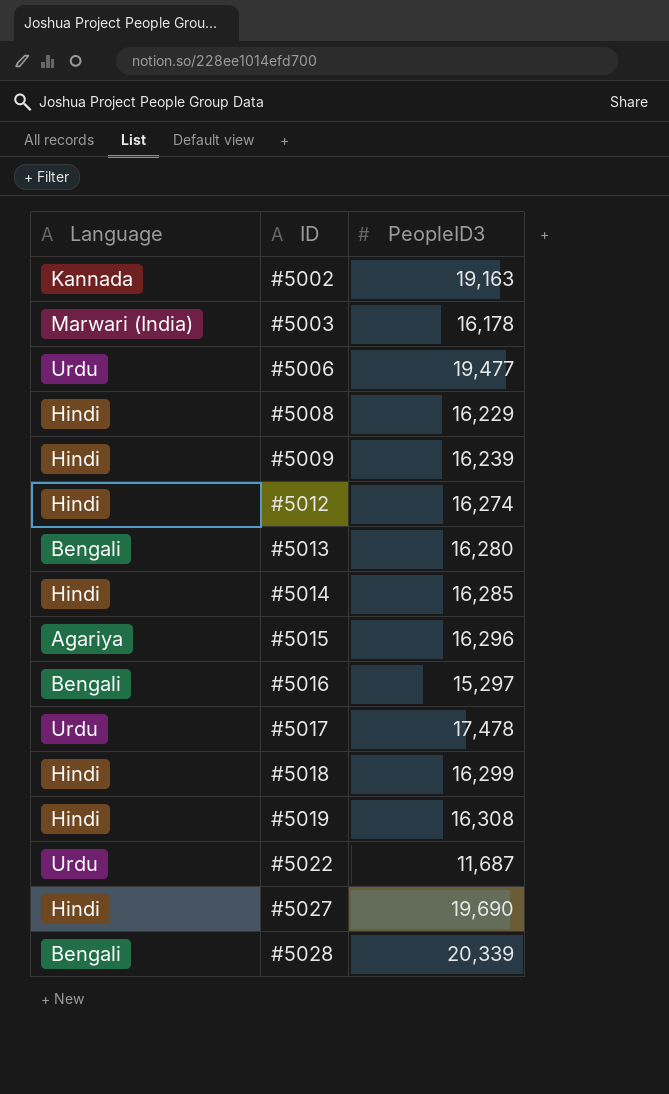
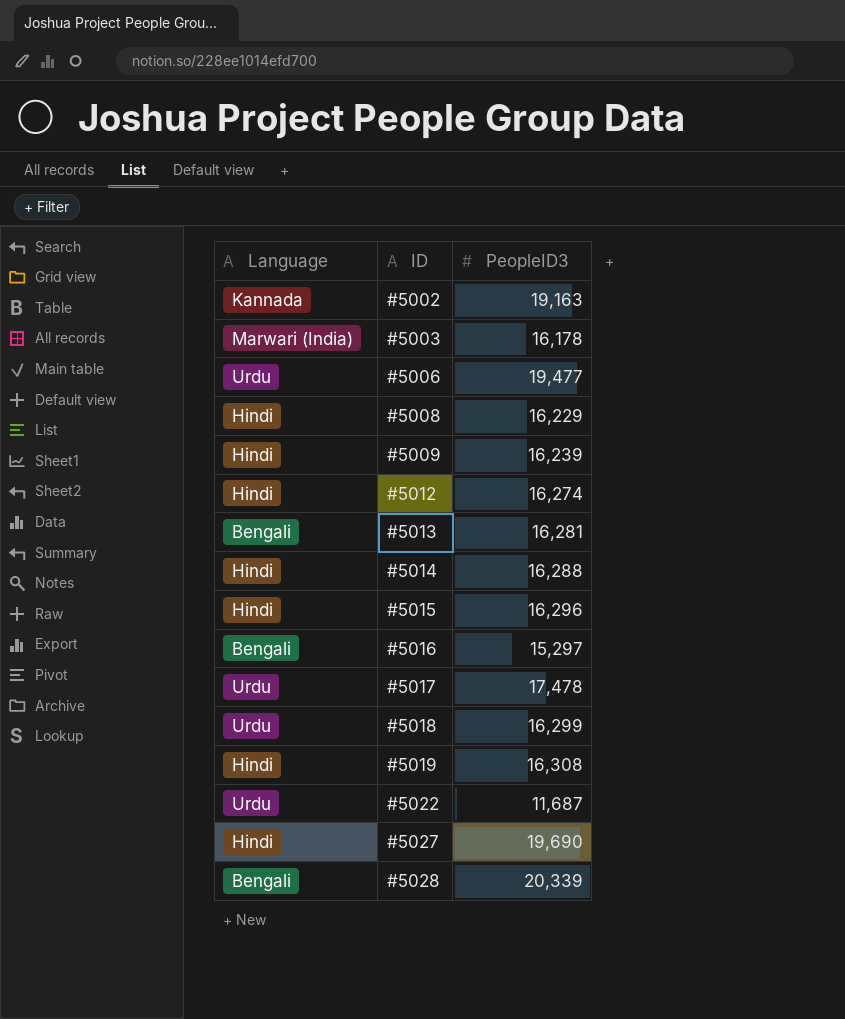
#5013 | PeopleID3: 16,280 -> 16,281
#5014 | PeopleID3: 16,285 -> 16,288
#5015 | Language: Agariya -> Hindi
#5018 | Language: Hindi -> Urdu

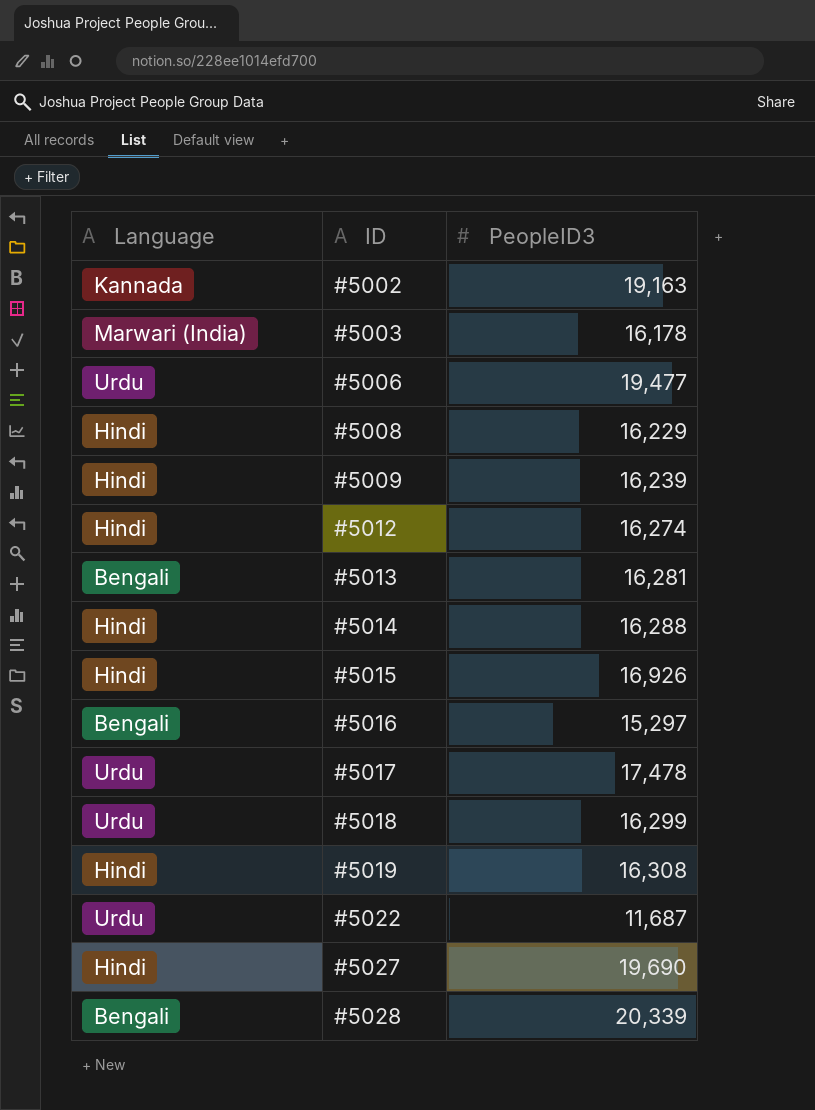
#5015 | PeopleID3: 16,296 -> 16,926

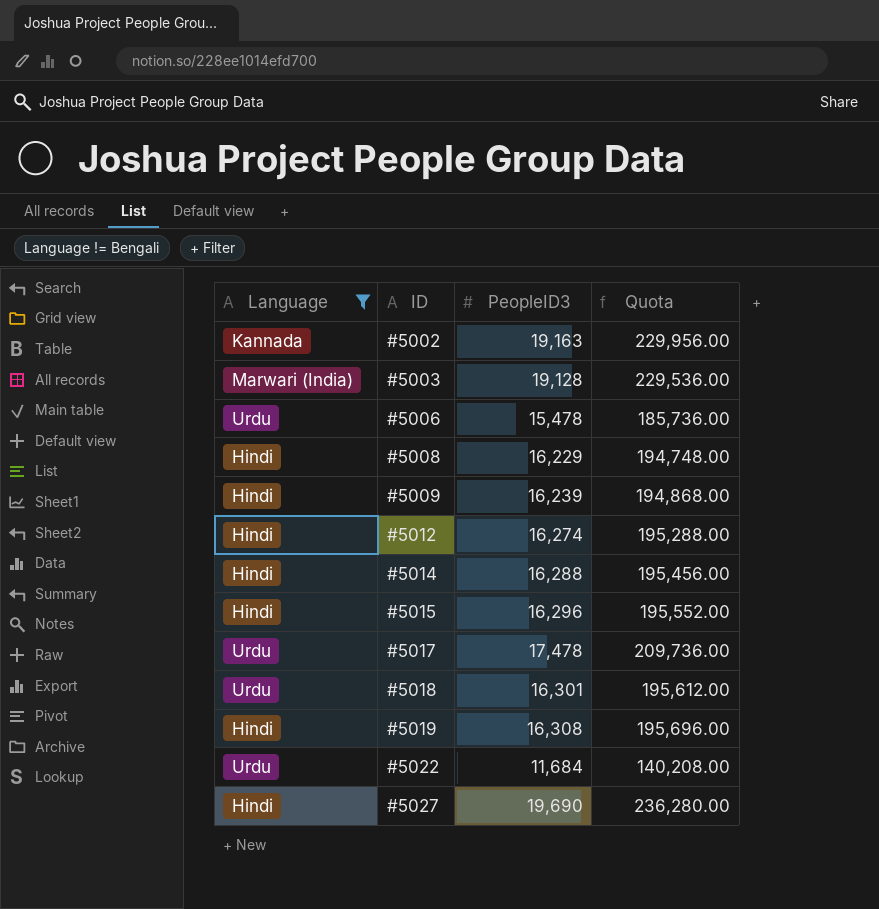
filter: none -> Language != Bengali
column Quota | formula: none -> [PeopleID3] * 12
#5003 | PeopleID3: 16,178 -> 19,128
#5006 | PeopleID3: 19,477 -> 15,478
#5015 | PeopleID3: 16,926 -> 16,296
#5018 | PeopleID3: 16,299 -> 16,301
#5022 | PeopleID3: 11,687 -> 11,684

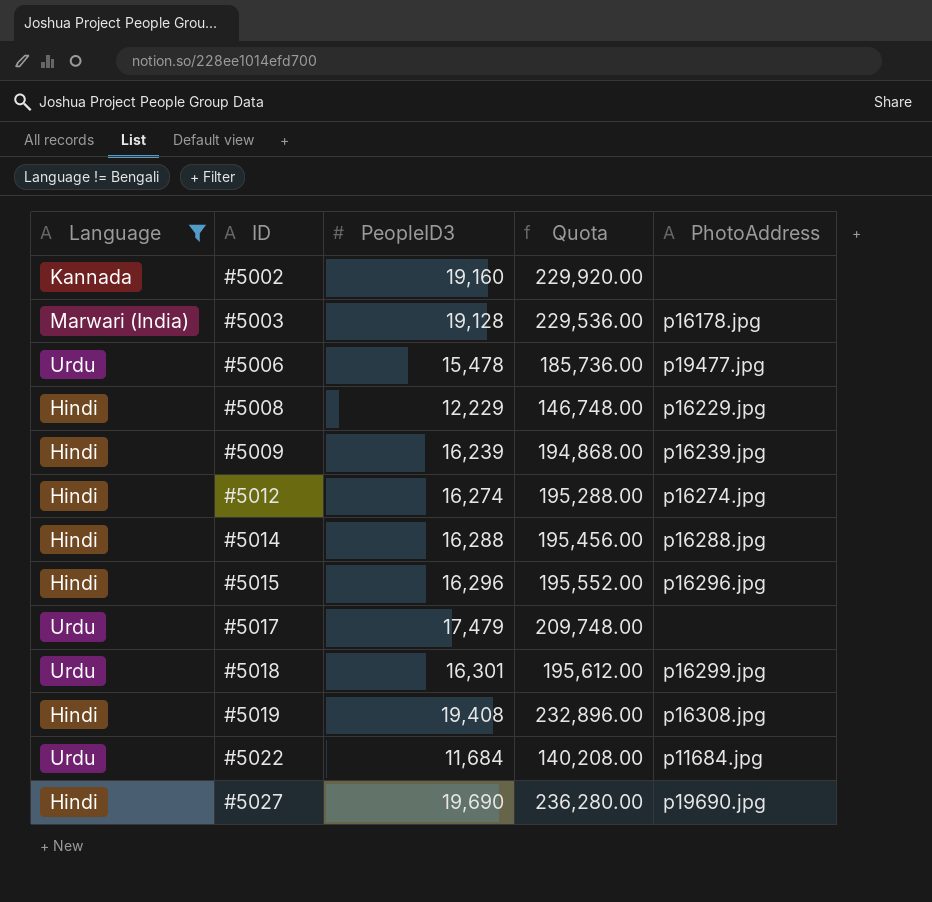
column PhotoAddress | position: none -> 5
#5002 | PeopleID3: 19,163 -> 19,160
#5002 | Quota: 229,956.00 -> 229,920.00
#5008 | PeopleID3: 16,229 -> 12,229
#5008 | Quota: 194,748.00 -> 146,748.00
#5017 | PeopleID3: 17,478 -> 17,479
#5017 | Quota: 209,736.00 -> 209,748.00
#5019 | PeopleID3: 16,308 -> 19,408
#5019 | Quota: 195,696.00 -> 232,896.00

